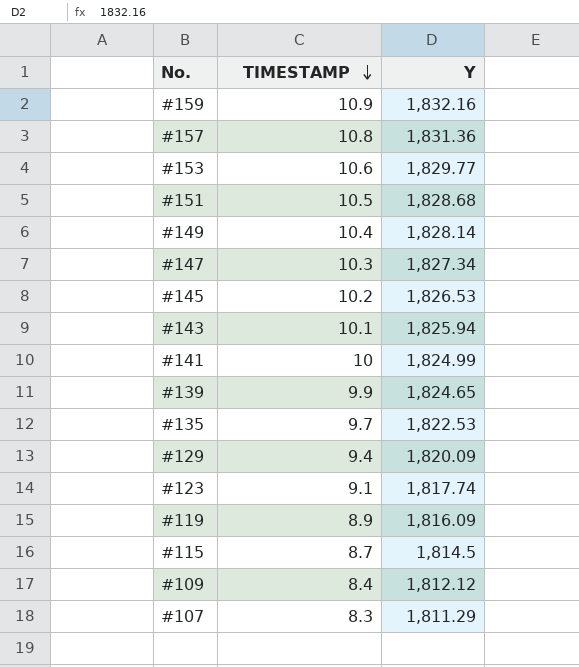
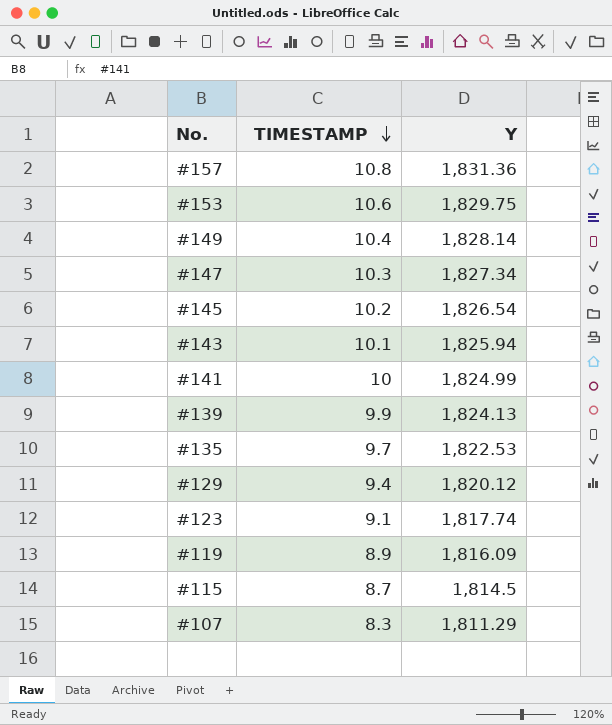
row #159: 10.9 | 1,832.16 -> none
row #151: 10.5 | 1,828.68 -> none
row #109: 8.4 | 1,812.12 -> none
#153 | Y: 1,829.77 -> 1,829.75
#145 | Y: 1,826.53 -> 1,826.54
#139 | Y: 1,824.65 -> 1,824.13
#129 | Y: 1,820.09 -> 1,820.12

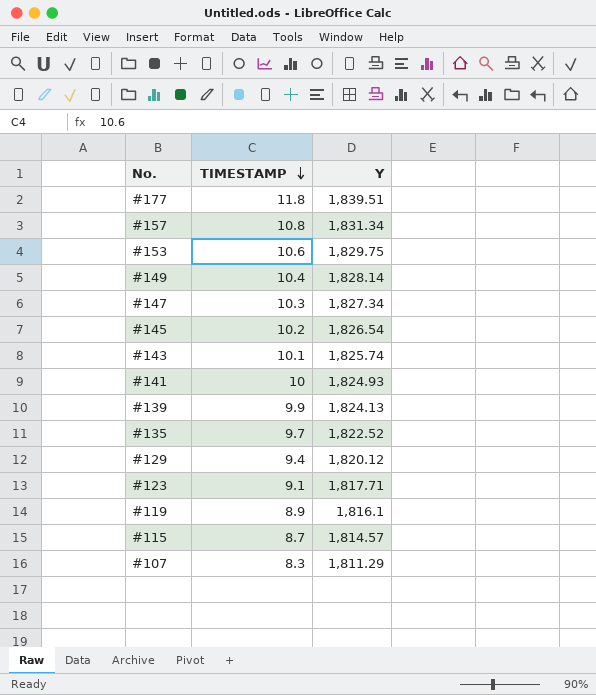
row #177: none -> 11.8 | 1,839.51
#157 | Y: 1,831.36 -> 1,831.34
#143 | Y: 1,825.94 -> 1,825.74
#141 | Y: 1,824.99 -> 1,824.93
#135 | Y: 1,822.53 -> 1,822.52
#123 | Y: 1,817.74 -> 1,817.71
#119 | Y: 1,816.09 -> 1,816.1
#115 | Y: 1,814.5 -> 1,814.57

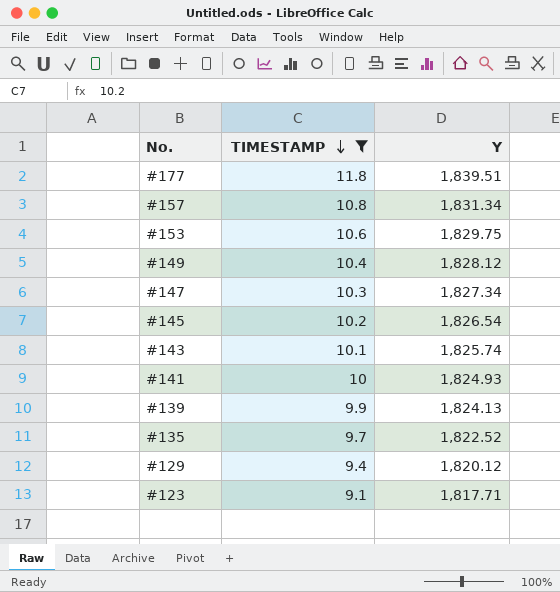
filter: none -> TIMESTAMP >= 9.1
#149 | Y: 1,828.14 -> 1,828.12

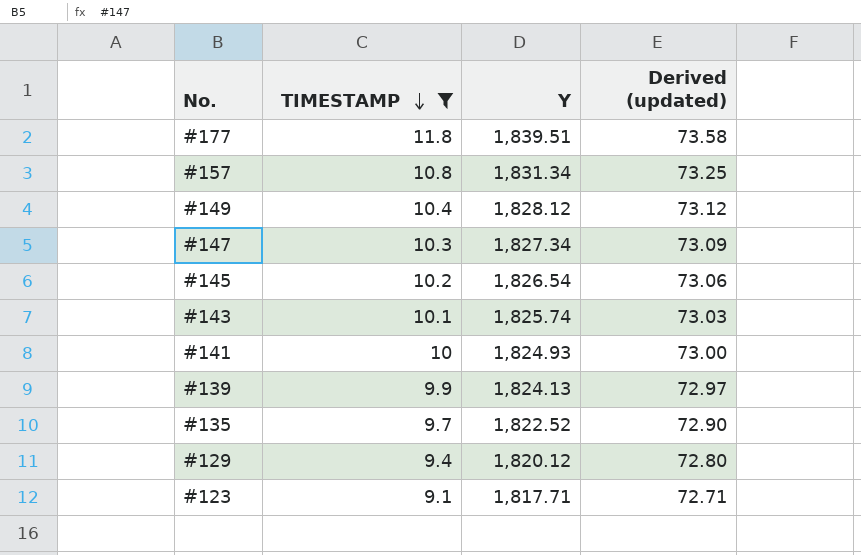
column Derived (updated) | formula: none -> [Y] * 0.04
row #153: 10.6 | 1,829.75 -> none

